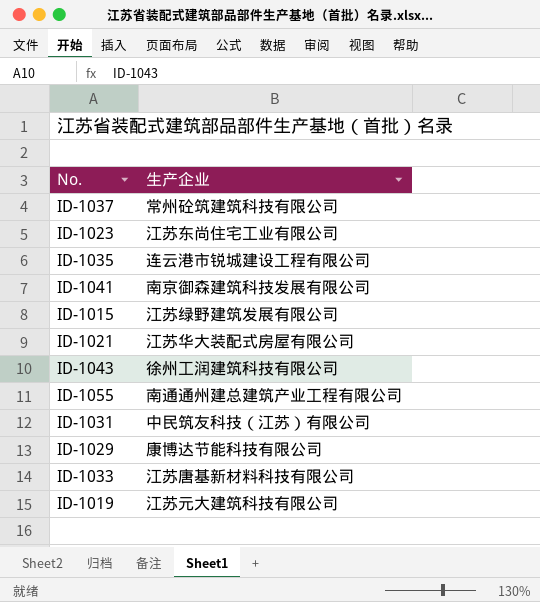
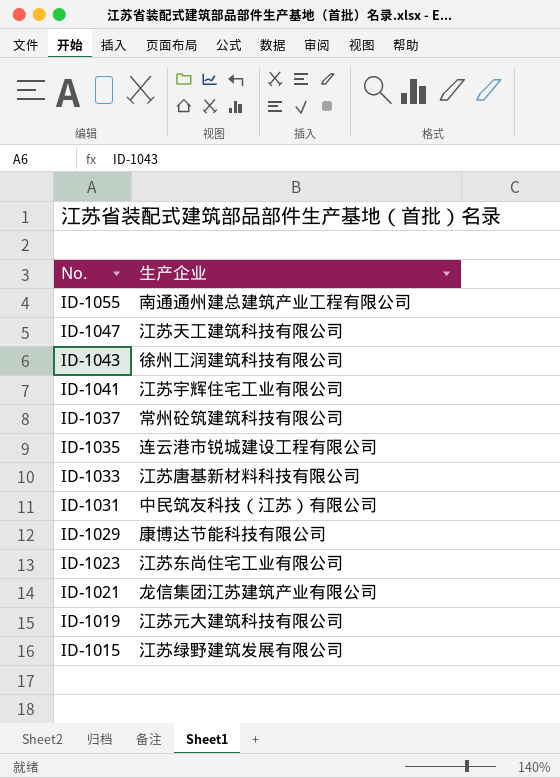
row order: none -> No. descending
row ID-1047: none -> 江苏天工建筑科技有限公司
ID-1041 | 生产企业: 南京御森建筑科技发展有限公司 -> 江苏宇辉住宅工业有限公司
ID-1021 | 生产企业: 江苏华大装配式房屋有限公司 -> 龙信集团江苏建筑产业有限公司

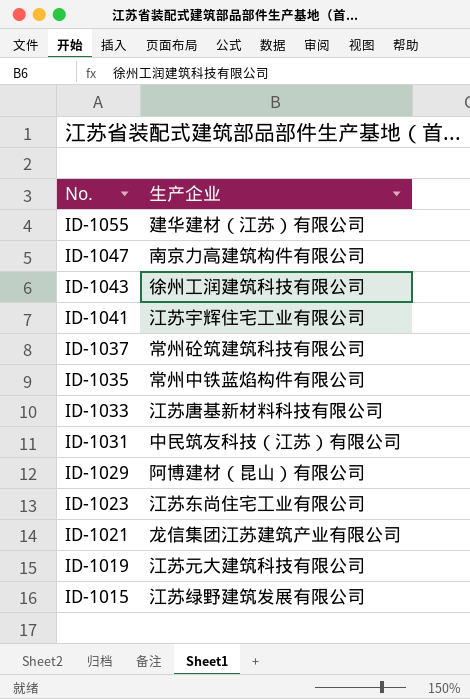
ID-1055 | 生产企业: 南通通州建总建筑产业工程有限公司 -> 建华建材（江苏）有限公司
ID-1047 | 生产企业: 江苏天工建筑科技有限公司 -> 南京力高建筑构件有限公司
ID-1035 | 生产企业: 连云港市锐城建设工程有限公司 -> 常州中铁蓝焰构件有限公司
ID-1029 | 生产企业: 康博达节能科技有限公司 -> 阿博建材（昆山）有限公司

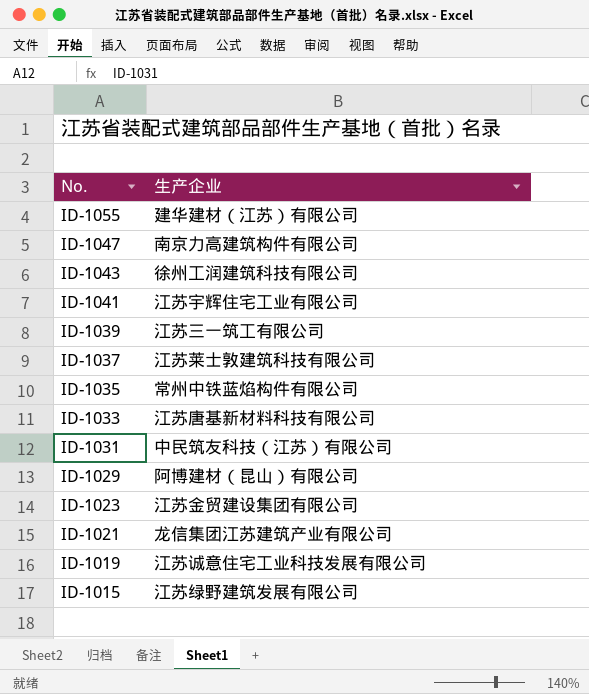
row ID-1039: none -> 江苏三一筑工有限公司
ID-1037 | 生产企业: 常州砼筑建筑科技有限公司 -> 江苏莱士敦建筑科技有限公司
ID-1023 | 生产企业: 江苏东尚住宅工业有限公司 -> 江苏金贸建设集团有限公司
ID-1019 | 生产企业: 江苏元大建筑科技有限公司 -> 江苏诚意住宅工业科技发展有限公司

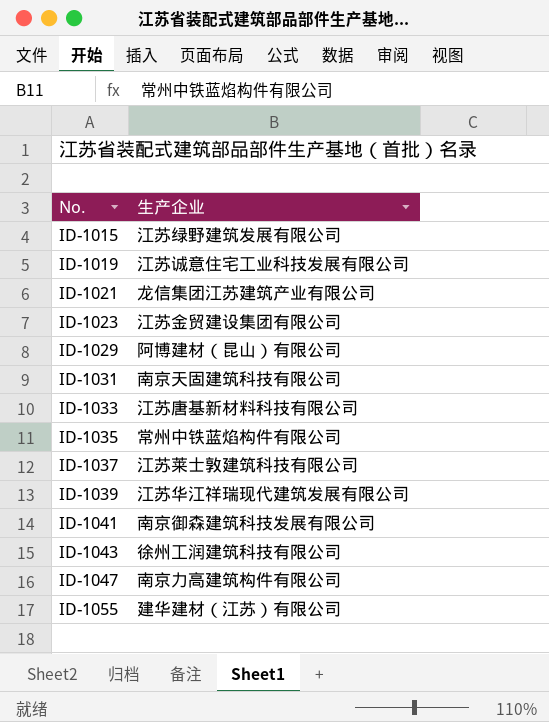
row order: No. descending -> No. ascending
ID-1031 | 生产企业: 中民筑友科技（江苏）有限公司 -> 南京天固建筑科技有限公司
ID-1039 | 生产企业: 江苏三一筑工有限公司 -> 江苏华江祥瑞现代建筑发展有限公司
ID-1041 | 生产企业: 江苏宇辉住宅工业有限公司 -> 南京御森建筑科技发展有限公司

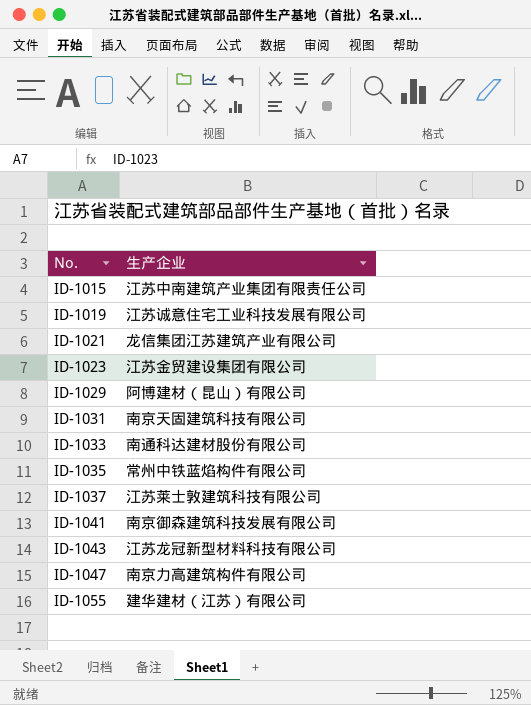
row ID-1039: 江苏华江祥瑞现代建筑发展有限公司 -> none
ID-1015 | 生产企业: 江苏绿野建筑发展有限公司 -> 江苏中南建筑产业集团有限责任公司
ID-1033 | 生产企业: 江苏唐基新材料科技有限公司 -> 南通科达建材股份有限公司
ID-1043 | 生产企业: 徐州工润建筑科技有限公司 -> 江苏龙冠新型材料科技有限公司

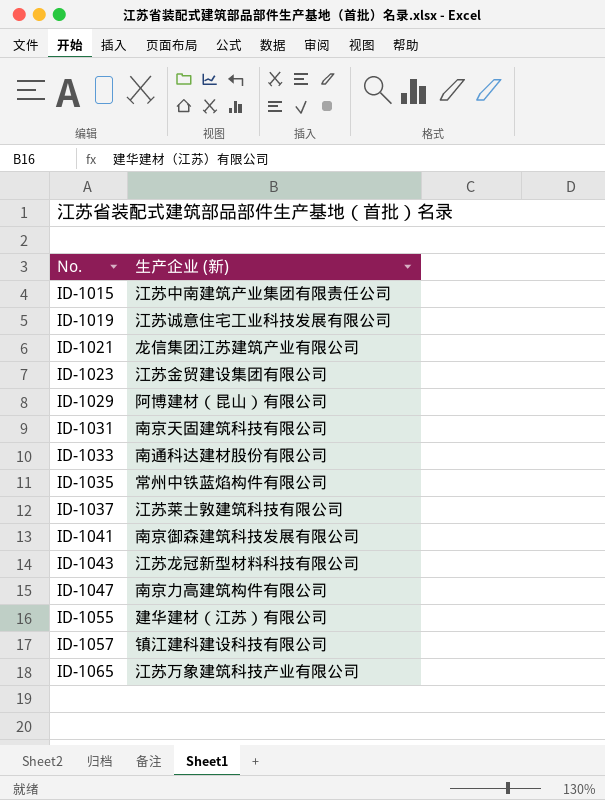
column name: 生产企业 -> 生产企业 (新)
row ID-1057: none -> 镇江建科建设科技有限公司
row ID-1065: none -> 江苏万象建筑科技产业有限公司

